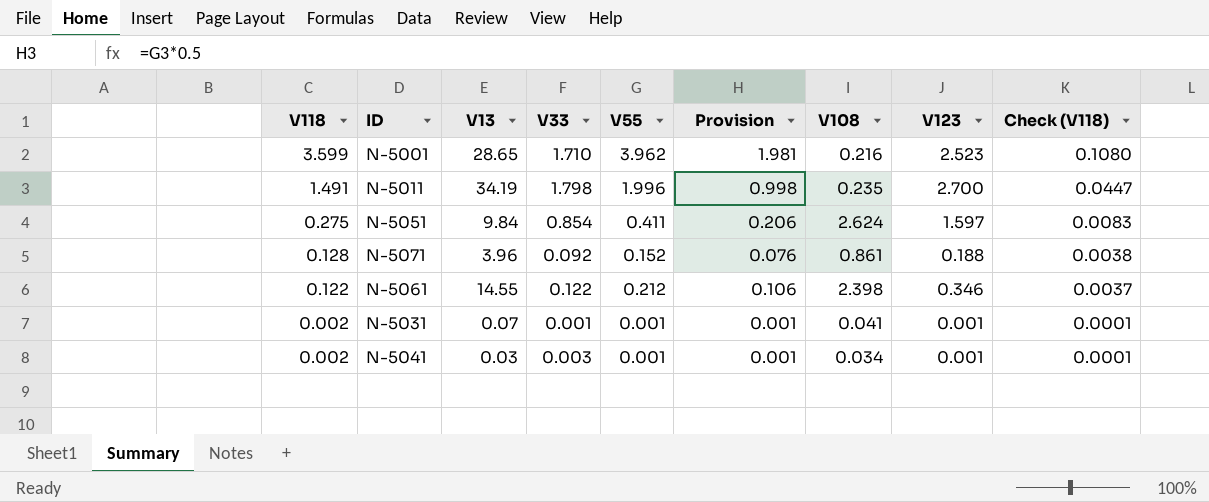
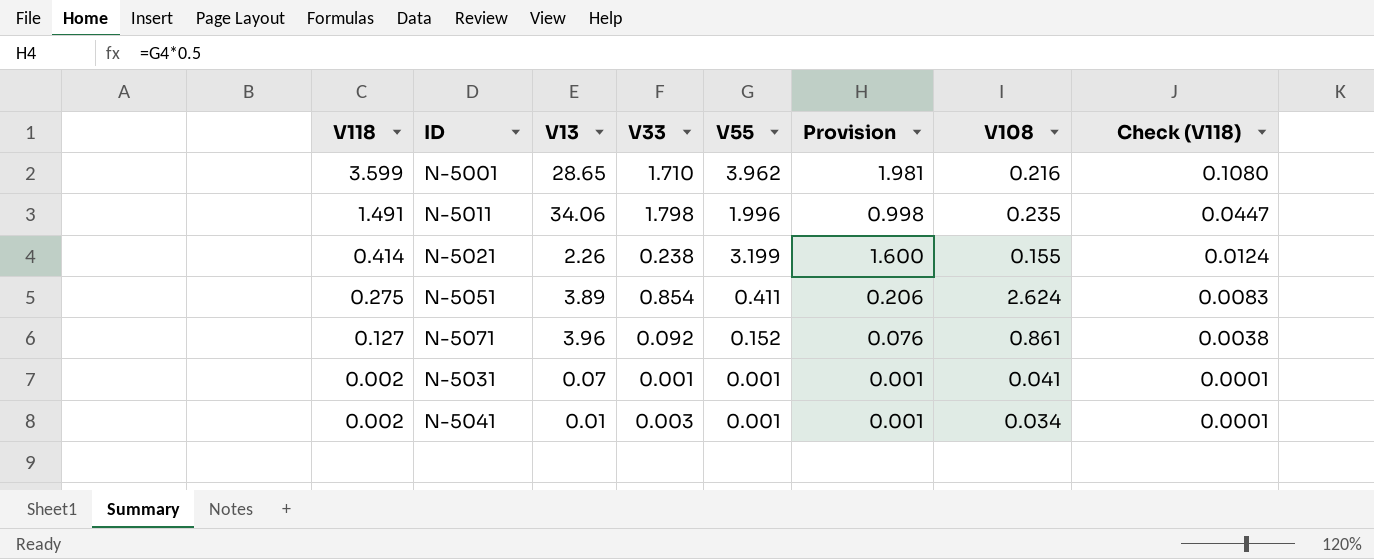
column V123 | position: 8 -> none
row N-5061: 0.122 | 14.55 | 0.122 | 0.212 | 0.106 | 2.398 | 0.346 | 0.0037 -> none
N-5011 | V13: 34.19 -> 34.06
row N-5021: none -> 0.414 | 2.26 | 0.238 | 3.199 | 1.600 | 0.155 | 0.0124
N-5051 | V13: 9.84 -> 3.89
N-5071 | V118: 0.128 -> 0.127
N-5041 | V13: 0.03 -> 0.01

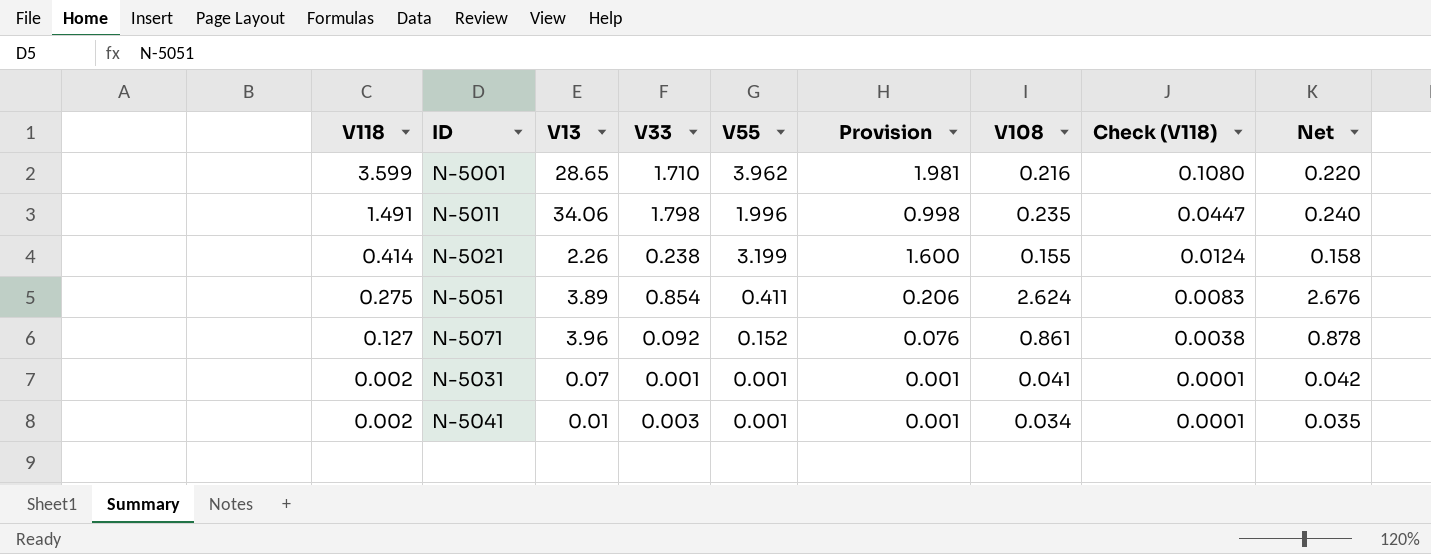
column Net | formula: none -> [V108] * 1.02

